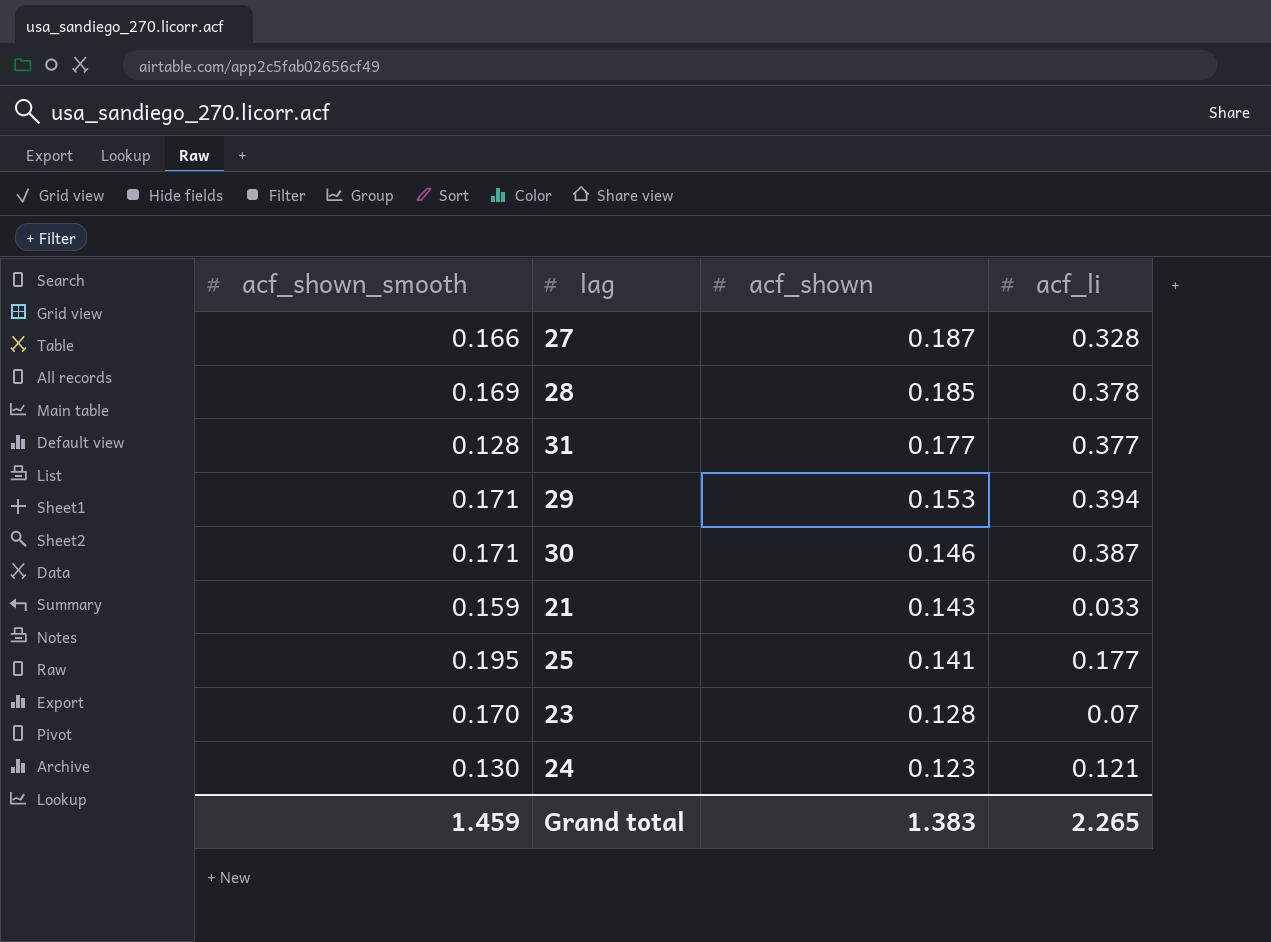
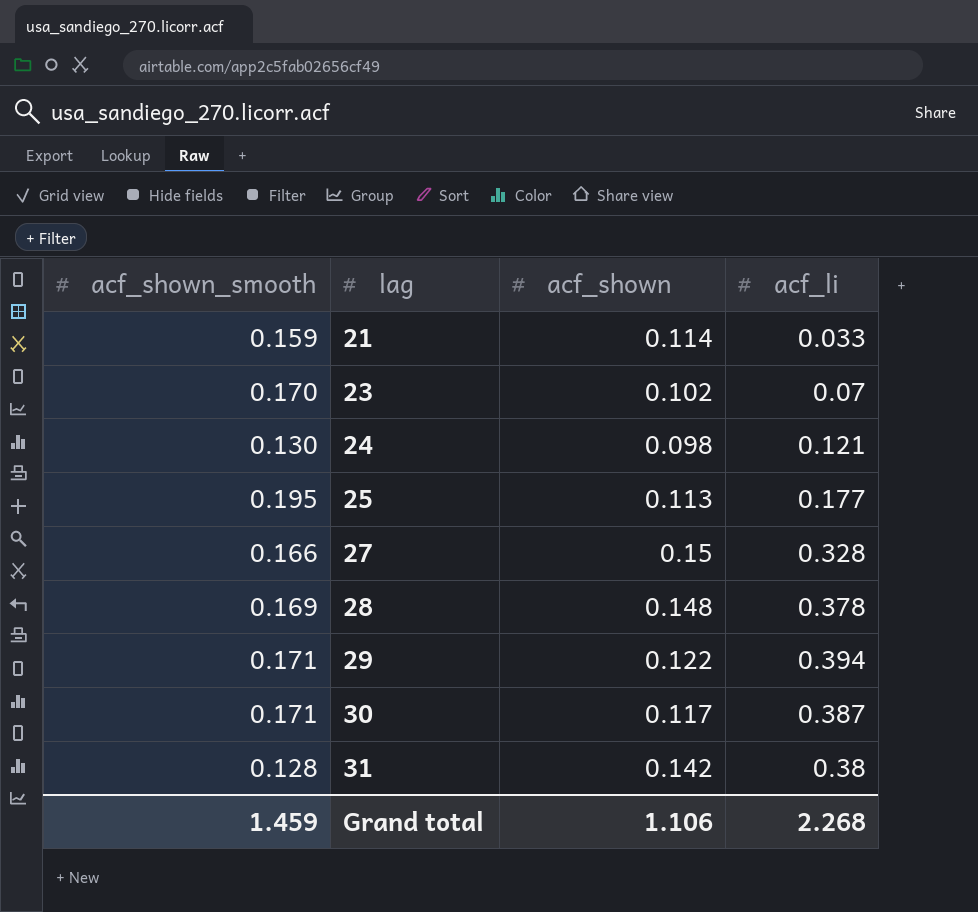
row order: acf_shown descending -> lag ascending
21 | acf_shown: 0.143 -> 0.114
23 | acf_shown: 0.128 -> 0.102
24 | acf_shown: 0.123 -> 0.098
25 | acf_shown: 0.141 -> 0.113
27 | acf_shown: 0.187 -> 0.15
28 | acf_shown: 0.185 -> 0.148
29 | acf_shown: 0.153 -> 0.122
30 | acf_shown: 0.146 -> 0.117
31 | acf_shown: 0.177 -> 0.142
31 | acf_li: 0.377 -> 0.38
Grand total | acf_shown: 1.383 -> 1.106
Grand total | acf_li: 2.265 -> 2.268

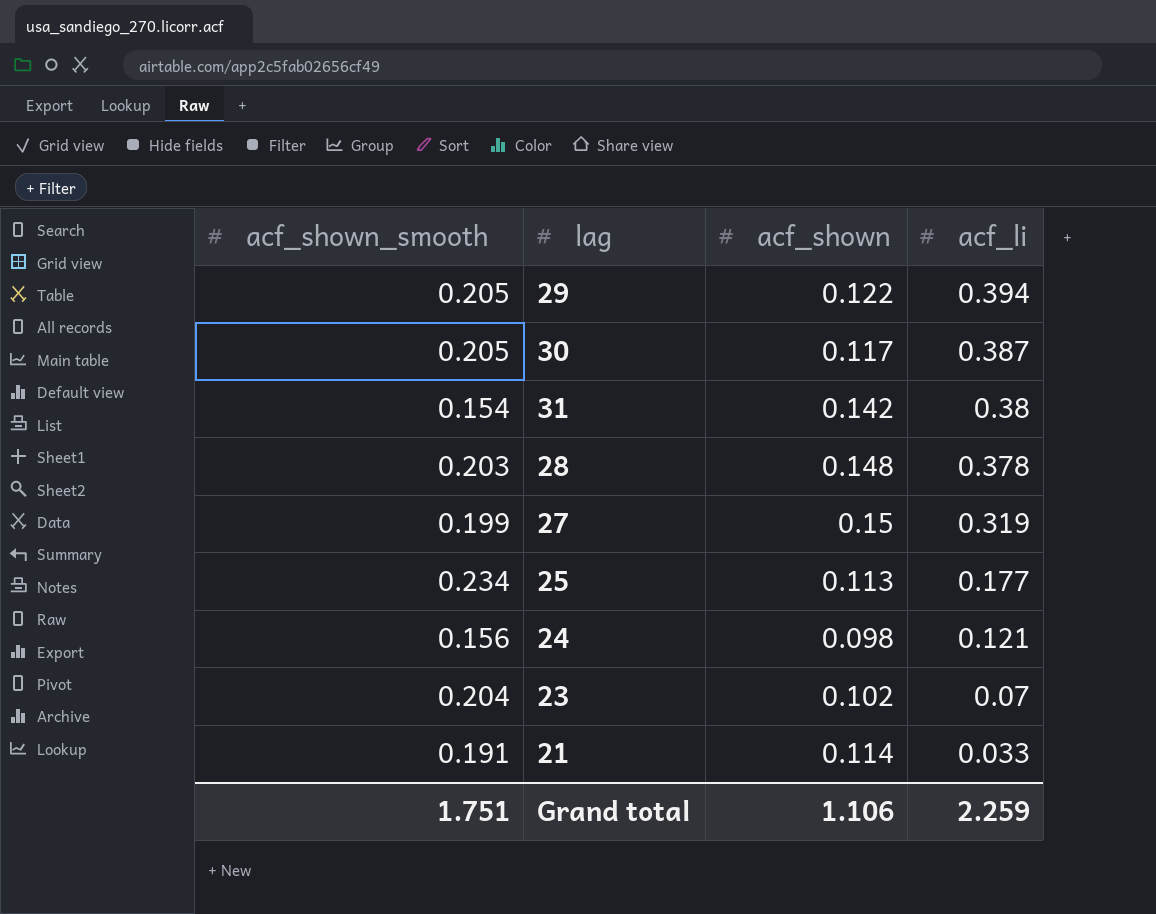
row order: lag ascending -> acf_li descending
29 | acf_shown_smooth: 0.171 -> 0.205
30 | acf_shown_smooth: 0.171 -> 0.205
31 | acf_shown_smooth: 0.128 -> 0.154
28 | acf_shown_smooth: 0.169 -> 0.203
27 | acf_shown_smooth: 0.166 -> 0.199
27 | acf_li: 0.328 -> 0.319
25 | acf_shown_smooth: 0.195 -> 0.234
24 | acf_shown_smooth: 0.130 -> 0.156
23 | acf_shown_smooth: 0.170 -> 0.204
21 | acf_shown_smooth: 0.159 -> 0.191
Grand total | acf_shown_smooth: 1.459 -> 1.751
Grand total | acf_li: 2.268 -> 2.259

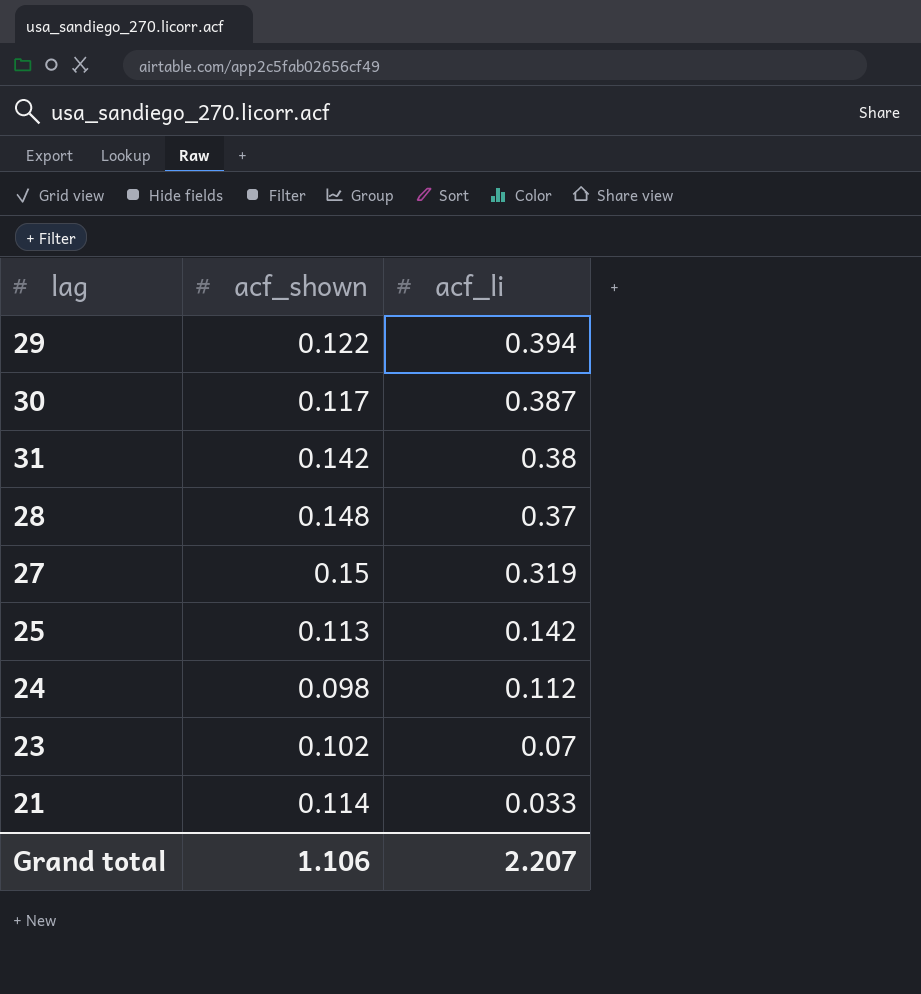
column acf_shown_smooth | position: 1 -> none
28 | acf_li: 0.378 -> 0.37
25 | acf_li: 0.177 -> 0.142
24 | acf_li: 0.121 -> 0.112
Grand total | acf_li: 2.259 -> 2.207

